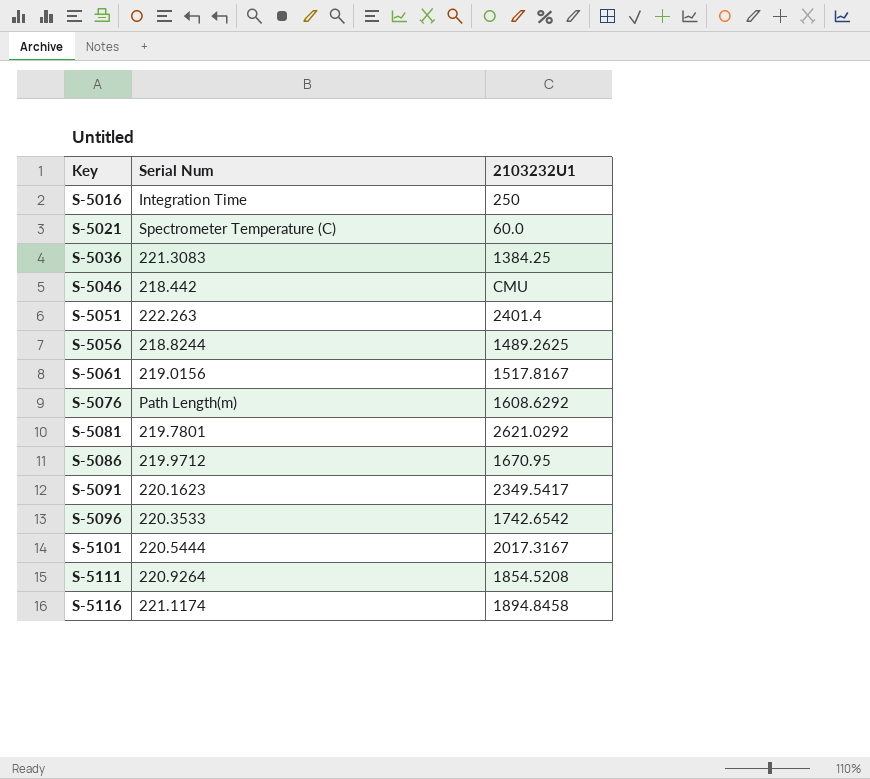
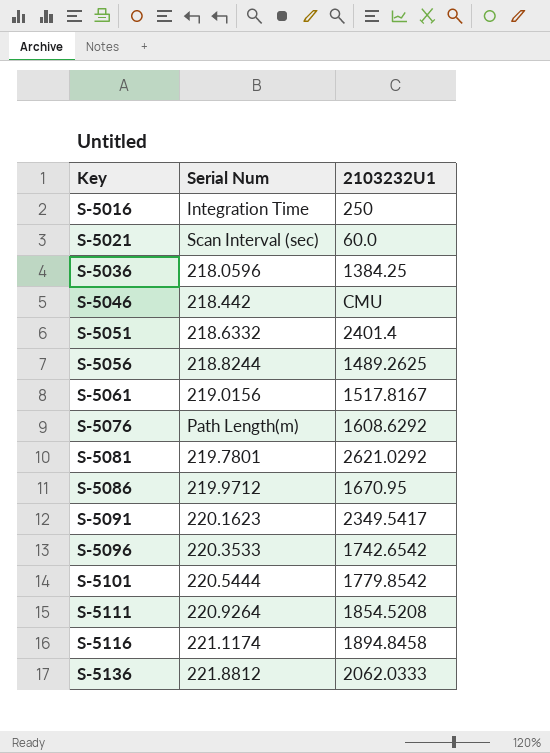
S-5021 | Serial Num: Spectrometer Temperature (C) -> Scan Interval (sec)
S-5036 | Serial Num: 221.3083 -> 218.0596
S-5051 | Serial Num: 222.263 -> 218.6332
S-5101 | 2103232U1: 2017.3167 -> 1779.8542
row S-5136: none -> 221.8812 | 2062.0333

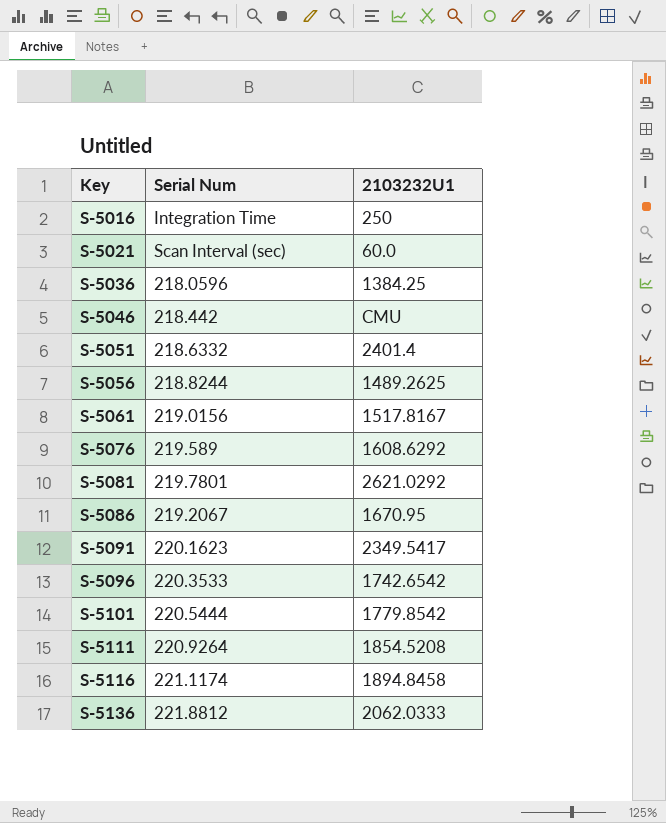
S-5076 | Serial Num: Path Length(m) -> 219.589
S-5086 | Serial Num: 219.9712 -> 219.2067

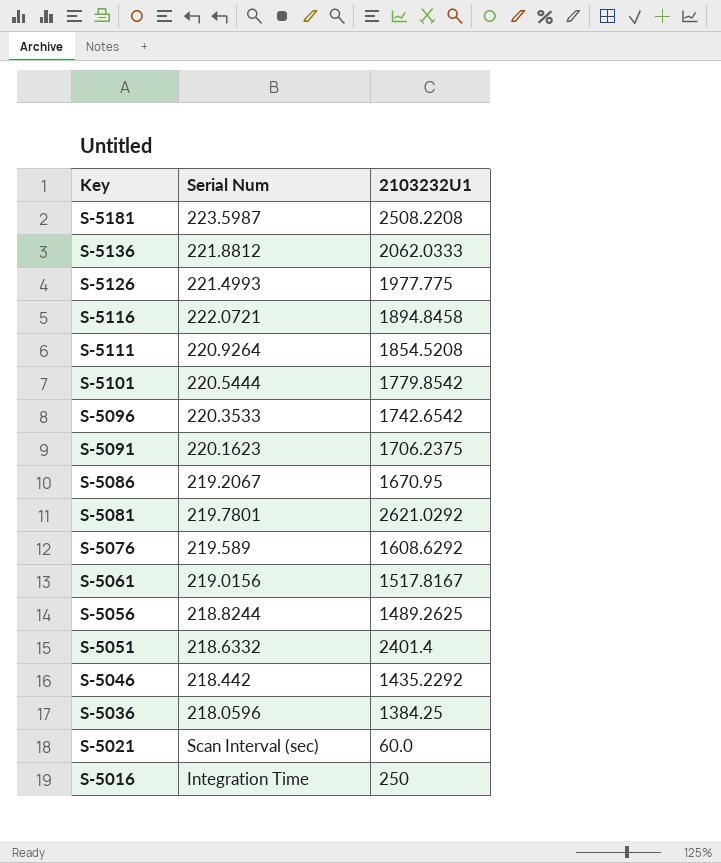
row order: Key ascending -> Key descending
row S-5181: none -> 223.5987 | 2508.2208
row S-5126: none -> 221.4993 | 1977.775
S-5116 | Serial Num: 221.1174 -> 222.0721
S-5091 | 2103232U1: 2349.5417 -> 1706.2375
S-5046 | 2103232U1: CMU -> 1435.2292

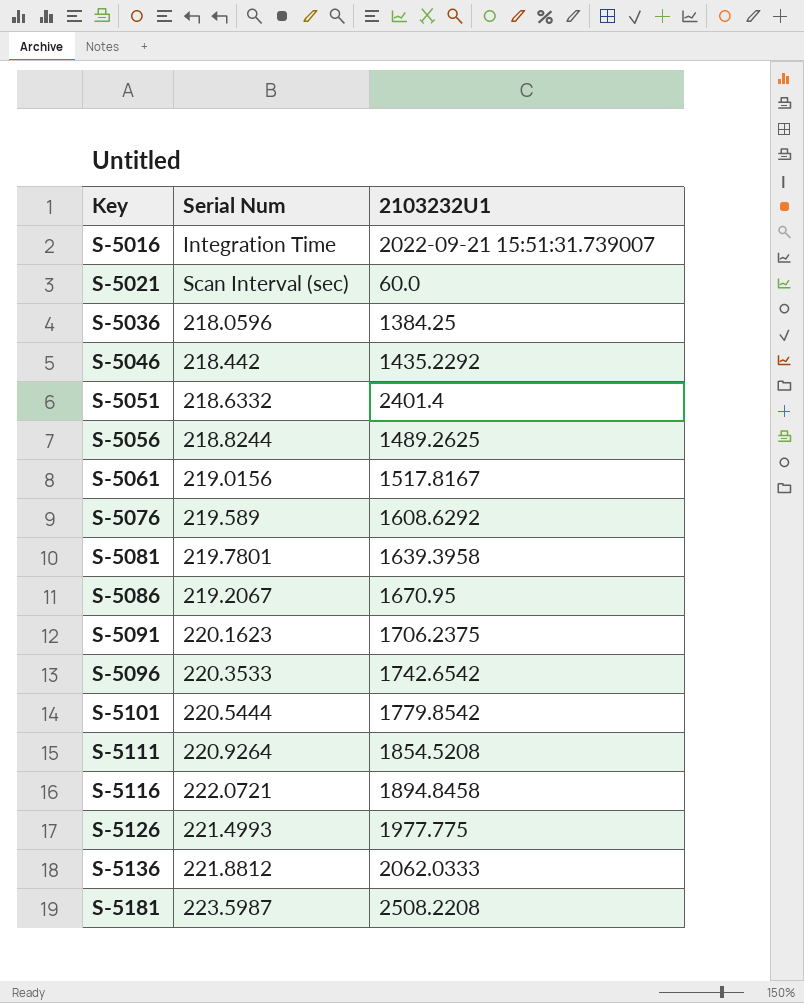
row order: Key descending -> Key ascending
S-5016 | 2103232U1: 250 -> 2022-09-21 15:51:31.739007
S-5081 | 2103232U1: 2621.0292 -> 1639.3958

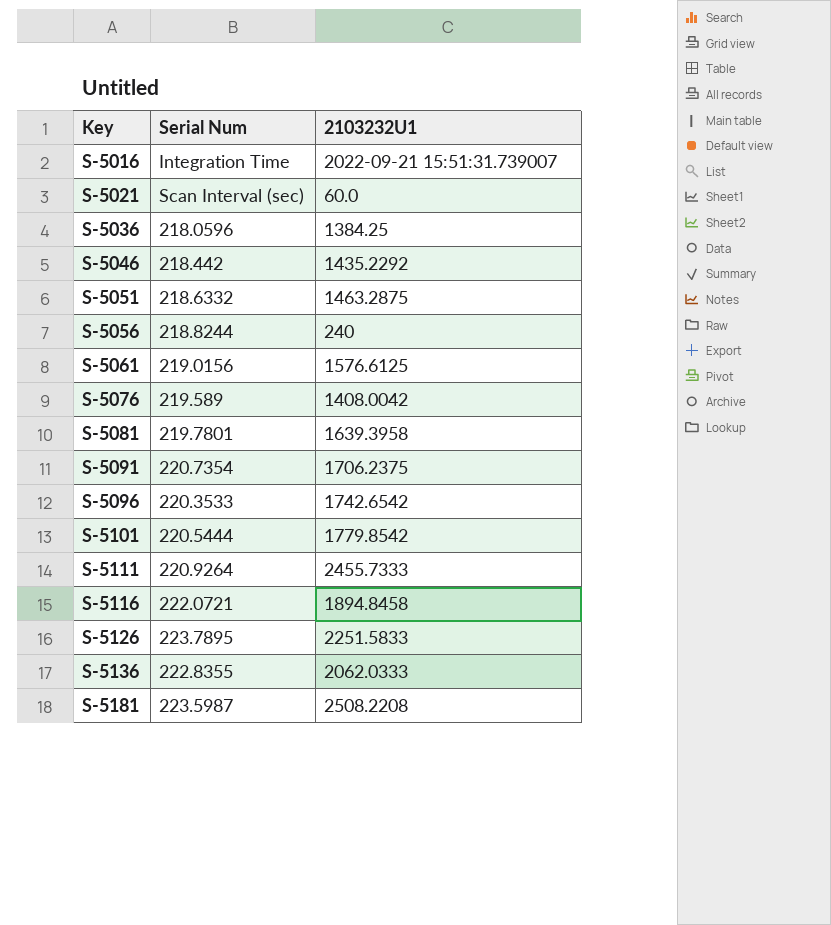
row S-5086: 219.2067 | 1670.95 -> none
S-5051 | 2103232U1: 2401.4 -> 1463.2875
S-5056 | 2103232U1: 1489.2625 -> 240
S-5061 | 2103232U1: 1517.8167 -> 1576.6125
S-5076 | 2103232U1: 1608.6292 -> 1408.0042
S-5091 | Serial Num: 220.1623 -> 220.7354
S-5111 | 2103232U1: 1854.5208 -> 2455.7333
S-5126 | Serial Num: 221.4993 -> 223.7895
S-5126 | 2103232U1: 1977.775 -> 2251.5833
S-5136 | Serial Num: 221.8812 -> 222.8355

